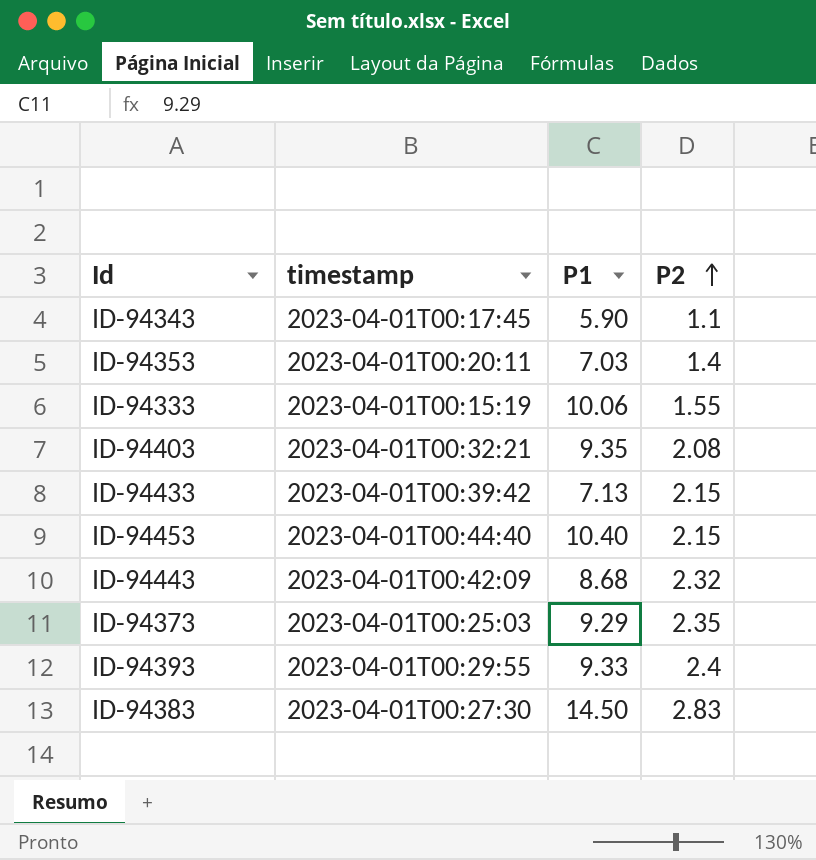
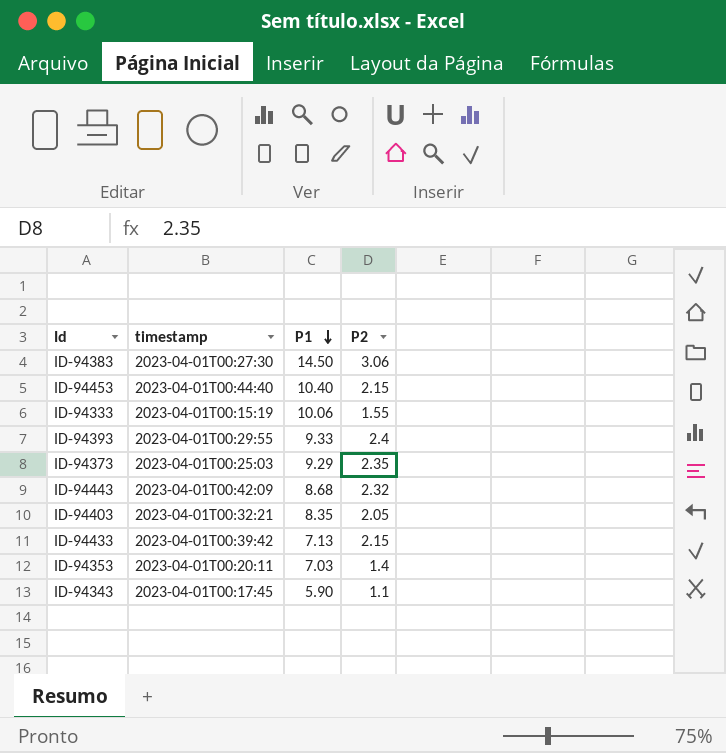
row order: P2 ascending -> P1 descending
ID-94383 | P2: 2.83 -> 3.06
ID-94403 | P1: 9.35 -> 8.35
ID-94403 | P2: 2.08 -> 2.05

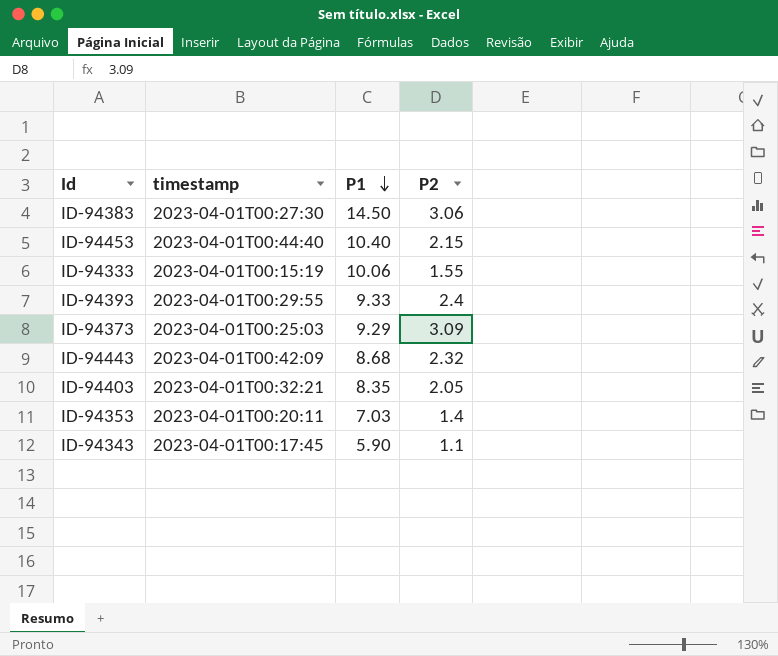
row ID-94433: 2023-04-01T00:39:42 | 7.13 | 2.15 -> none
ID-94373 | P2: 2.35 -> 3.09

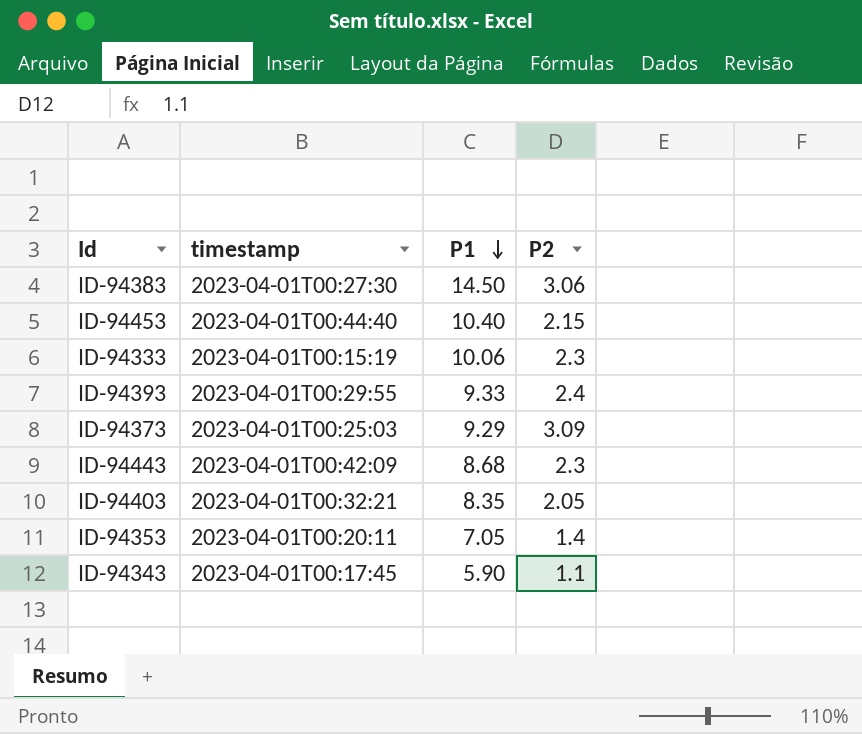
ID-94333 | P2: 1.55 -> 2.3
ID-94443 | P2: 2.32 -> 2.3
ID-94353 | P1: 7.03 -> 7.05

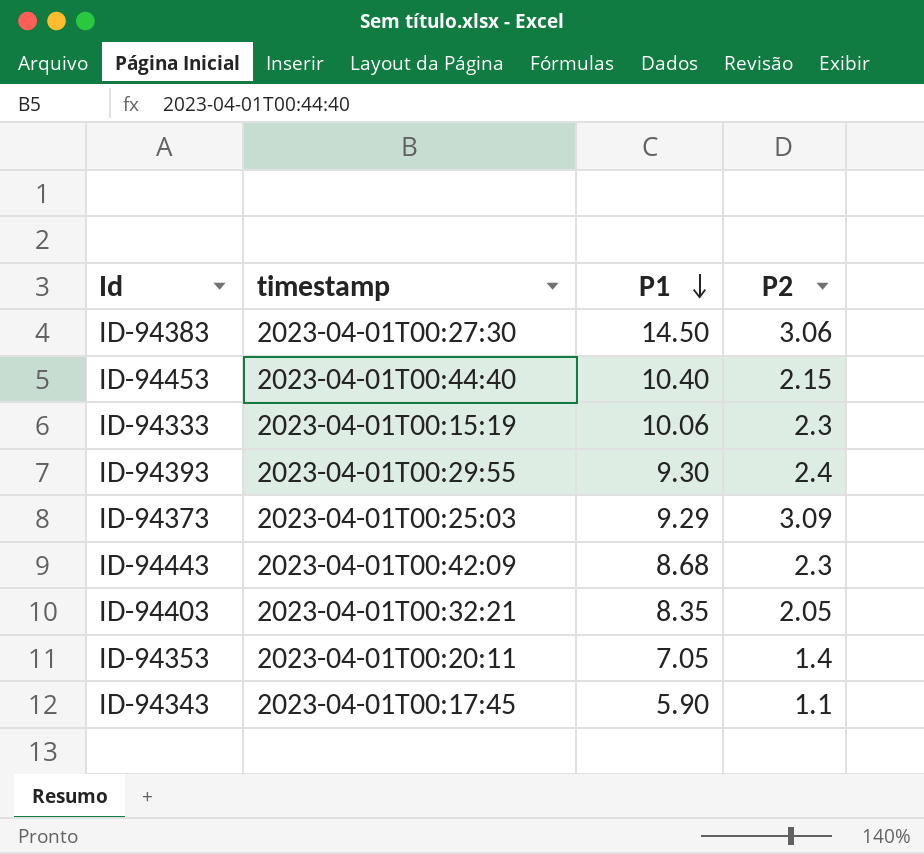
ID-94393 | P1: 9.33 -> 9.30

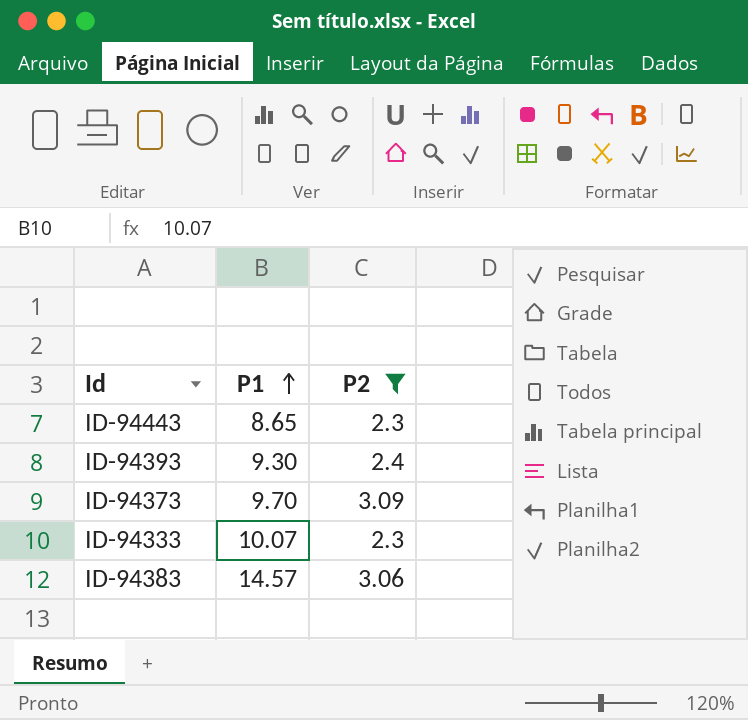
filter: none -> P2 >= 2.3
row order: P1 descending -> P1 ascending
column timestamp | position: 2 -> none
ID-94443 | P1: 8.68 -> 8.65
ID-94373 | P1: 9.29 -> 9.70
ID-94333 | P1: 10.06 -> 10.07
ID-94383 | P1: 14.50 -> 14.57

